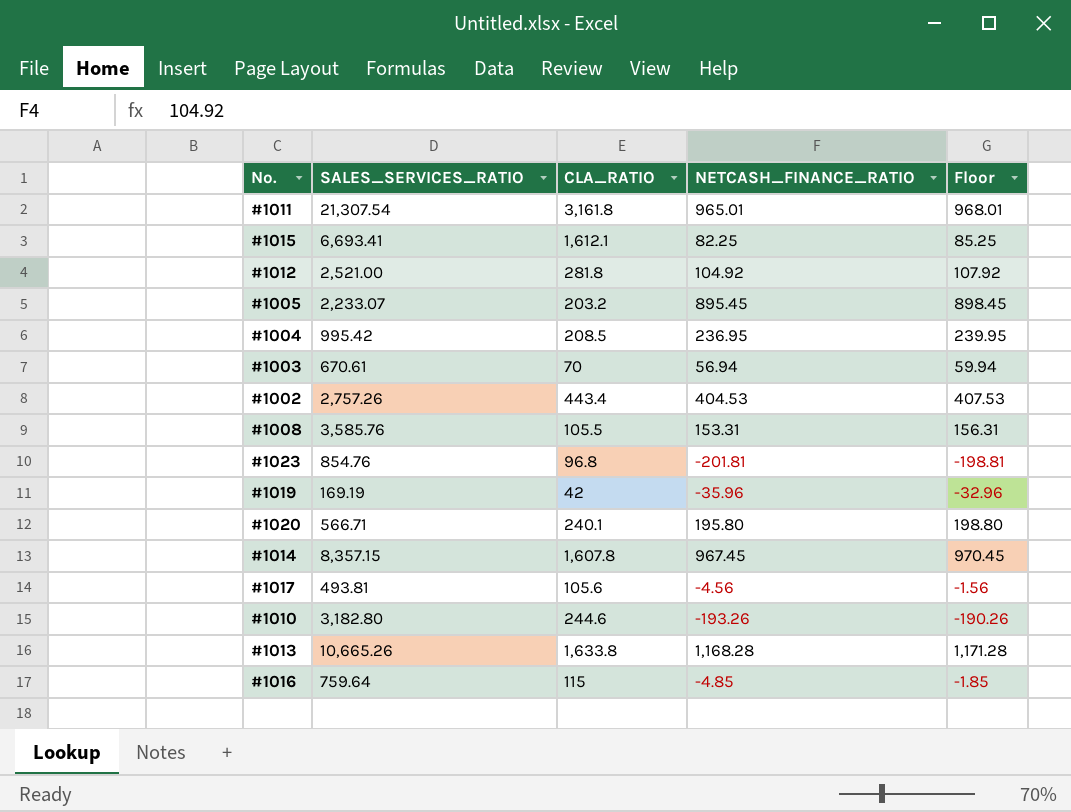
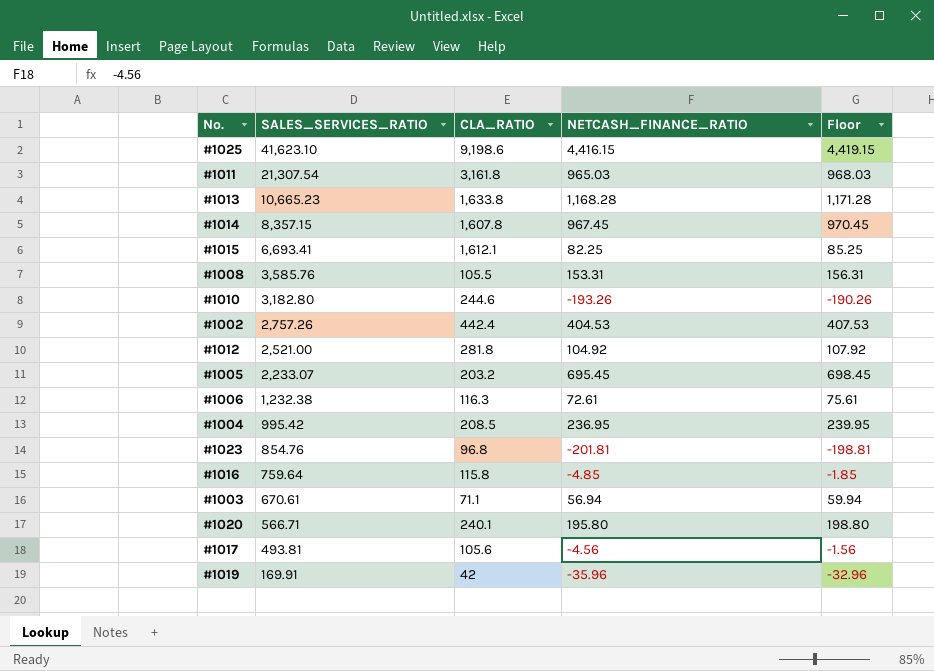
row order: none -> SALES_SERVICES_RATIO descending
row #1025: none -> 41,623.10 | 9,198.6 | 4,416.15 | 4,419.15
#1011 | NETCASH_FINANCE_RATIO: 965.01 -> 965.03
#1011 | Floor: 968.01 -> 968.03
#1013 | SALES_SERVICES_RATIO: 10,665.26 -> 10,665.23
#1002 | CLA_RATIO: 443.4 -> 442.4
#1005 | NETCASH_FINANCE_RATIO: 895.45 -> 695.45
#1005 | Floor: 898.45 -> 698.45
row #1006: none -> 1,232.38 | 116.3 | 72.61 | 75.61
#1016 | CLA_RATIO: 115 -> 115.8
#1003 | CLA_RATIO: 70 -> 71.1
#1019 | SALES_SERVICES_RATIO: 169.19 -> 169.91

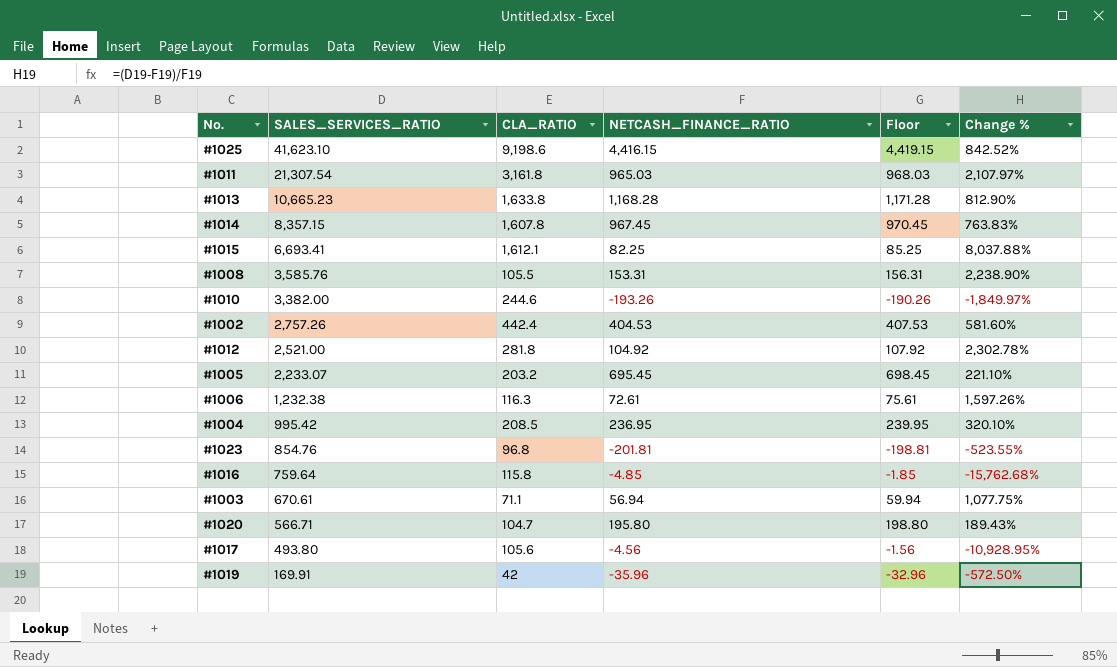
column Change % | formula: none -> ([SALES_SERVICES_RATIO] - [NETCASH_FINANCE_RATIO]) / [NETCASH_FINANCE_RATIO]
#1010 | SALES_SERVICES_RATIO: 3,182.80 -> 3,382.00
#1020 | CLA_RATIO: 240.1 -> 104.7
#1017 | SALES_SERVICES_RATIO: 493.81 -> 493.80

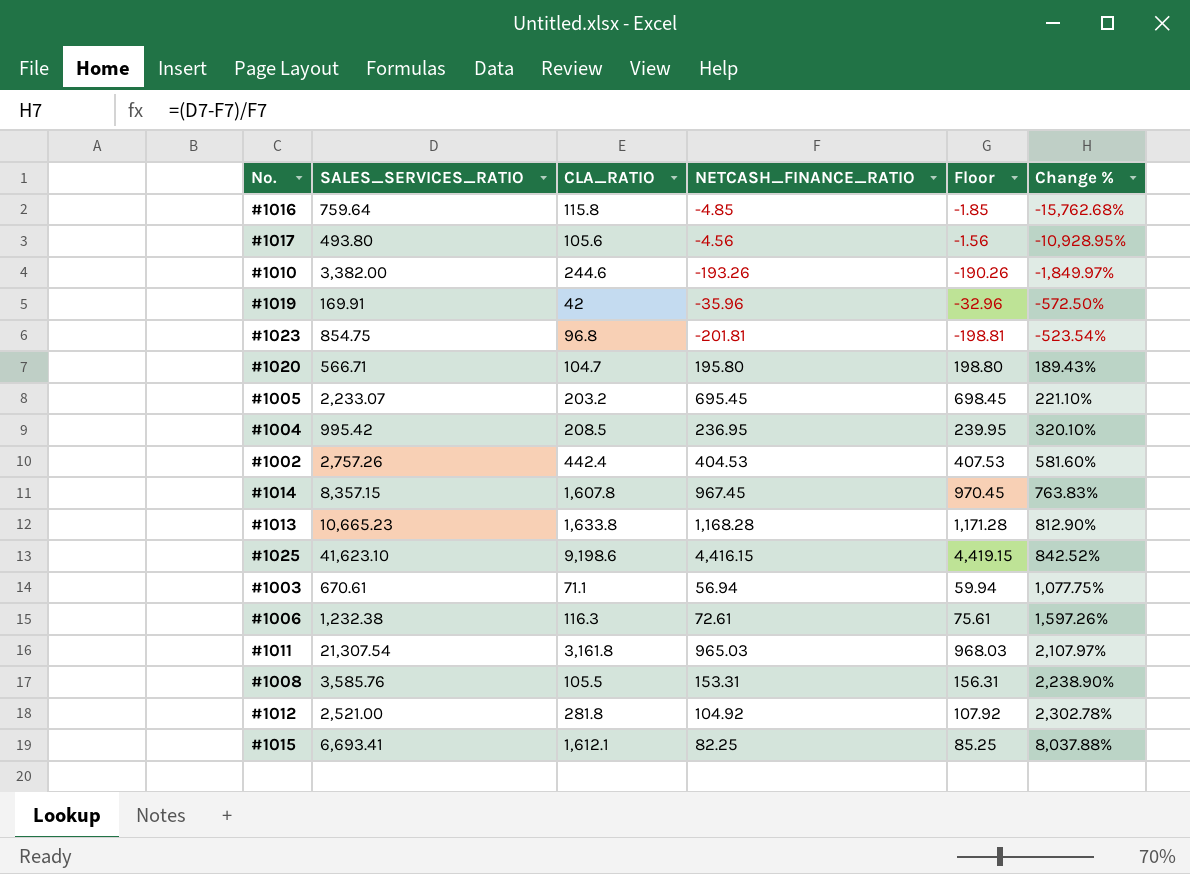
row order: SALES_SERVICES_RATIO descending -> Change % ascending
#1023 | SALES_SERVICES_RATIO: 854.76 -> 854.75
#1023 | Change %: -523.55% -> -523.54%

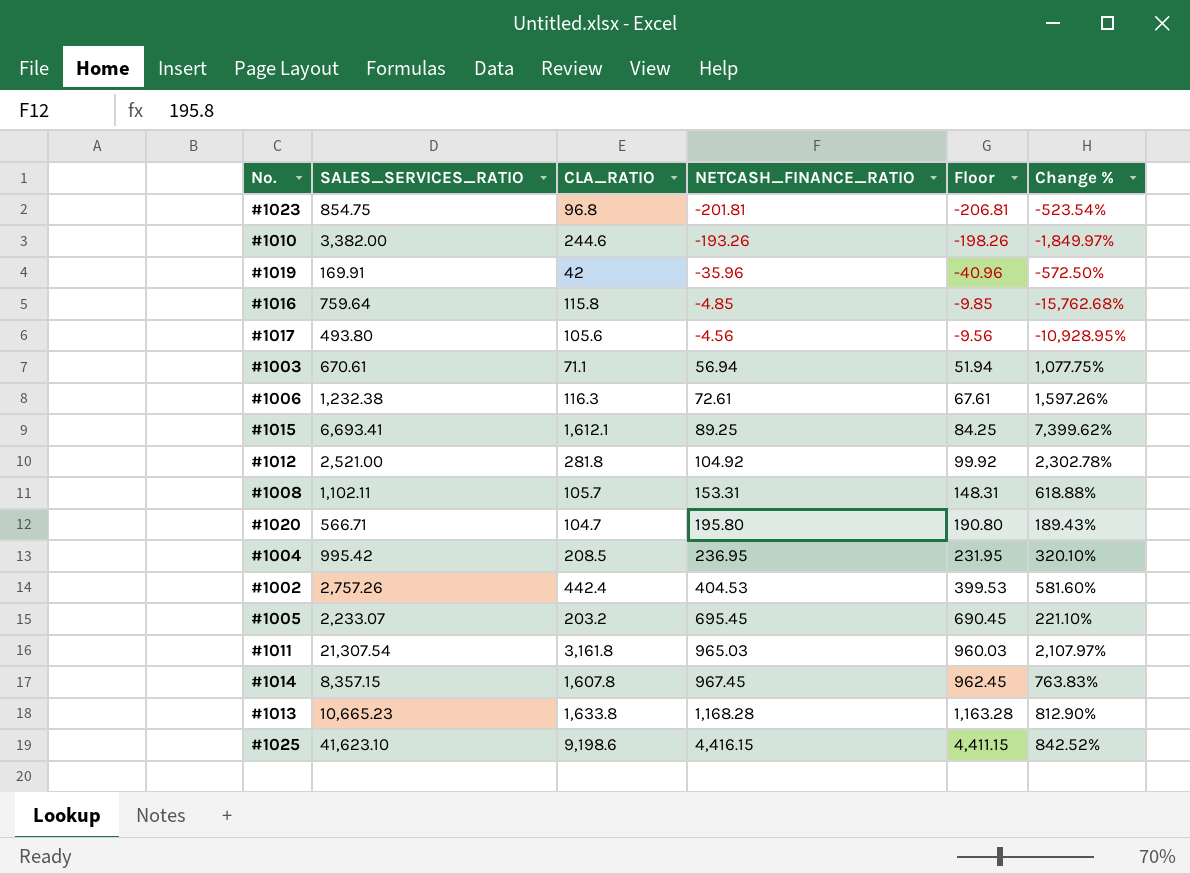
row order: Change % ascending -> NETCASH_FINANCE_RATIO ascending
column Floor | formula: [NETCASH_FINANCE_RATIO] + 3 -> [NETCASH_FINANCE_RATIO] - 5
#1015 | NETCASH_FINANCE_RATIO: 82.25 -> 89.25
#1015 | Change %: 8,037.88% -> 7,399.62%
#1008 | SALES_SERVICES_RATIO: 3,585.76 -> 1,102.11
#1008 | CLA_RATIO: 105.5 -> 105.7
#1008 | Change %: 2,238.90% -> 618.88%

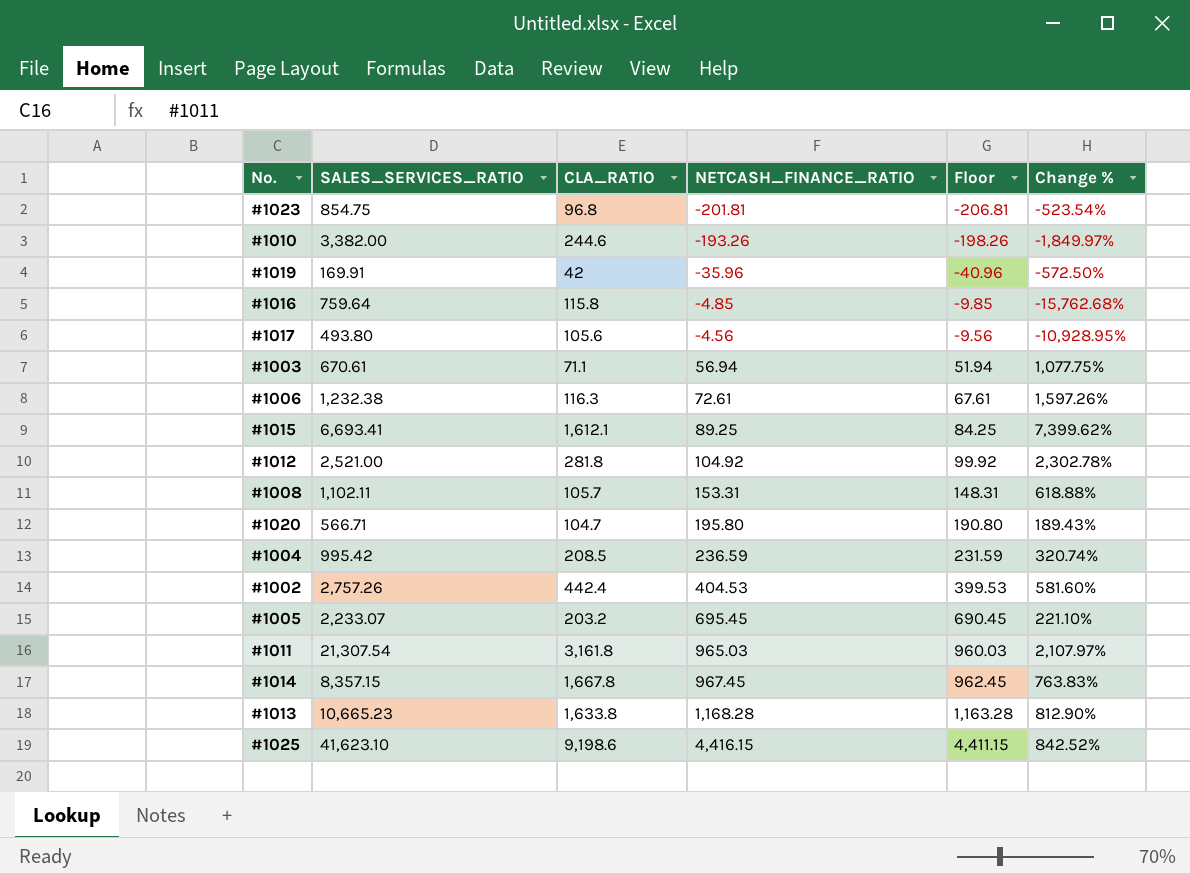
#1004 | NETCASH_FINANCE_RATIO: 236.95 -> 236.59
#1004 | Floor: 231.95 -> 231.59
#1004 | Change %: 320.10% -> 320.74%
#1014 | CLA_RATIO: 1,607.8 -> 1,667.8

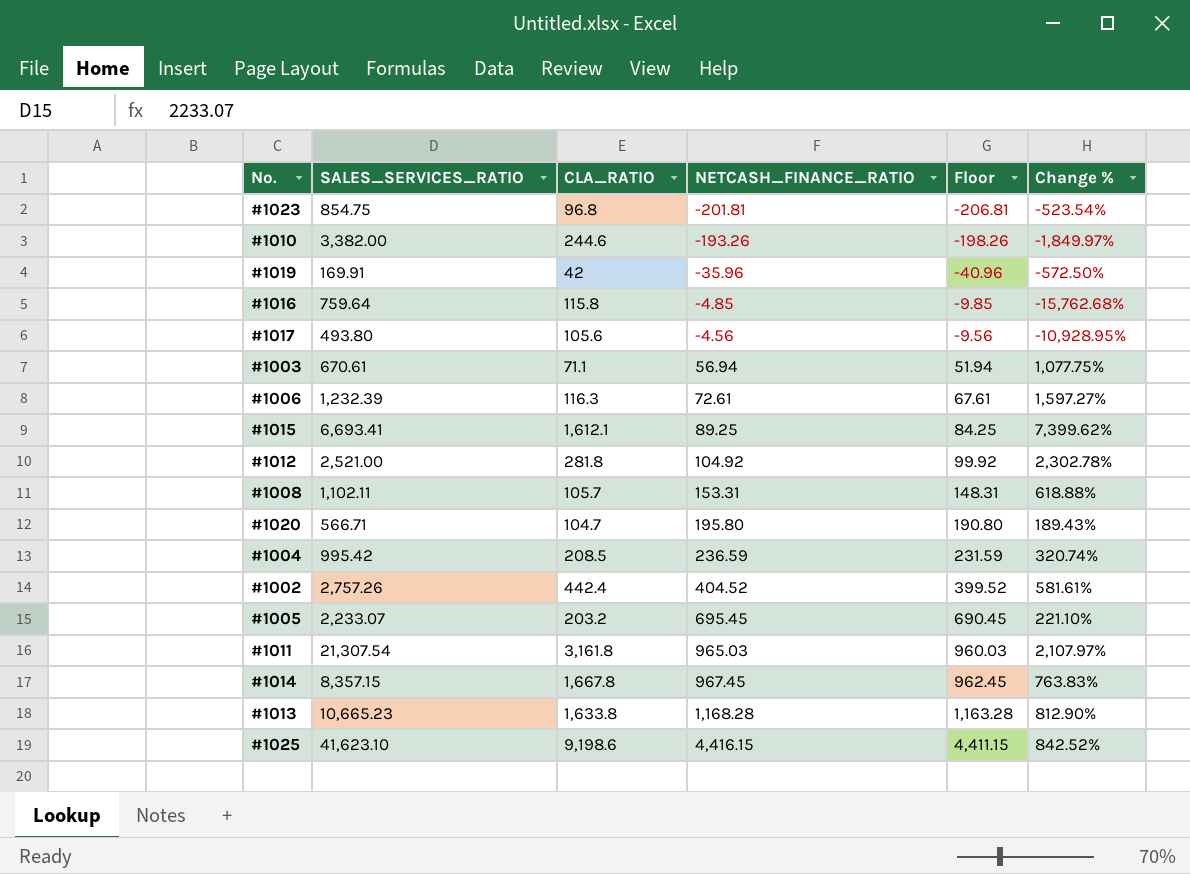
#1006 | SALES_SERVICES_RATIO: 1,232.38 -> 1,232.39
#1006 | Change %: 1,597.26% -> 1,597.27%
#1002 | NETCASH_FINANCE_RATIO: 404.53 -> 404.52
#1002 | Floor: 399.53 -> 399.52
#1002 | Change %: 581.60% -> 581.61%

